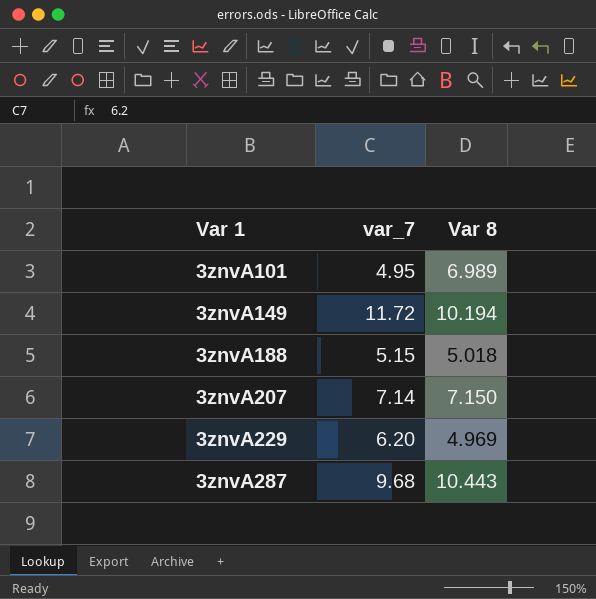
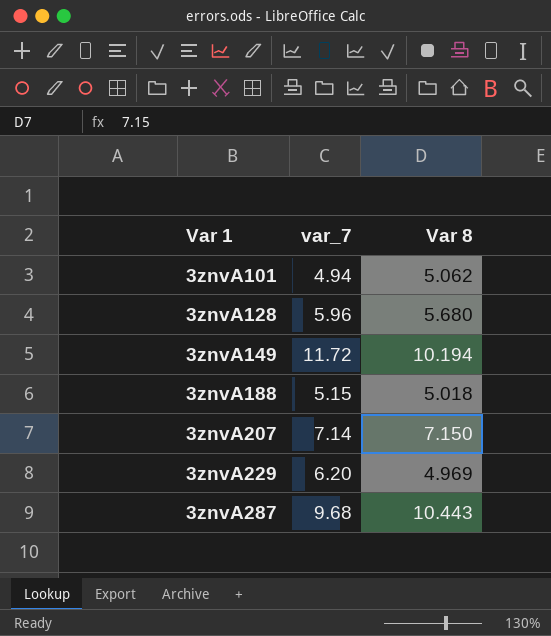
3znvA101 | var_7: 4.95 -> 4.94
3znvA101 | Var 8: 6.989 -> 5.062
row 3znvA128: none -> 5.96 | 5.680

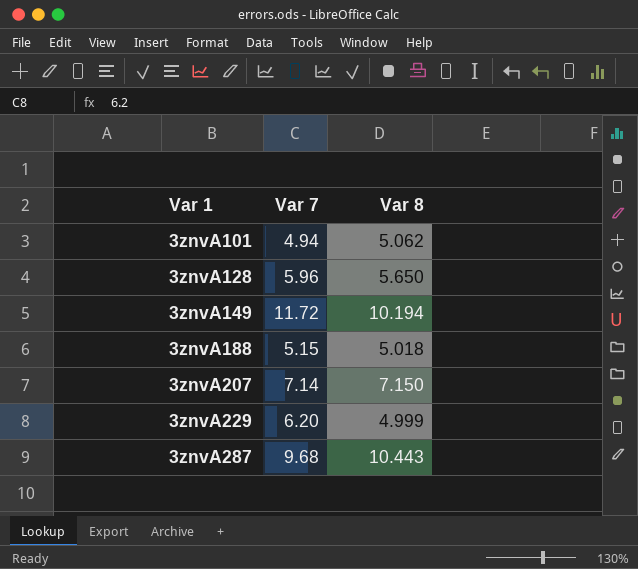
column name: var_7 -> Var 7
3znvA128 | Var 8: 5.680 -> 5.650
3znvA229 | Var 8: 4.969 -> 4.999

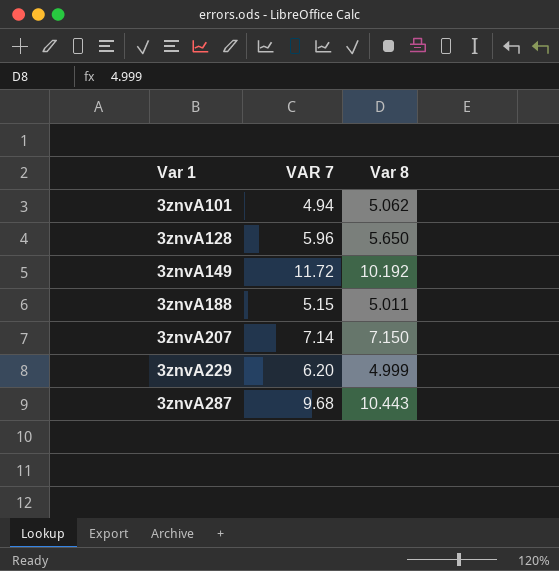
column name: Var 7 -> VAR 7
3znvA149 | Var 8: 10.194 -> 10.192
3znvA188 | Var 8: 5.018 -> 5.011

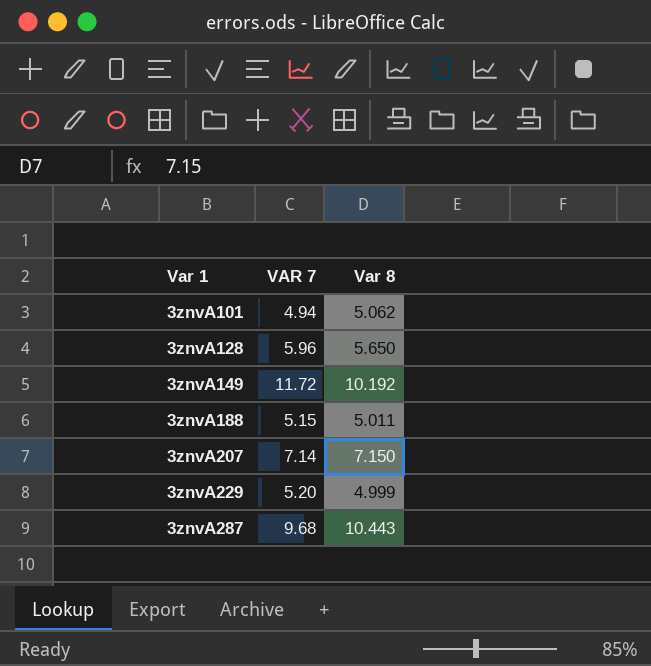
3znvA229 | VAR 7: 6.20 -> 5.20

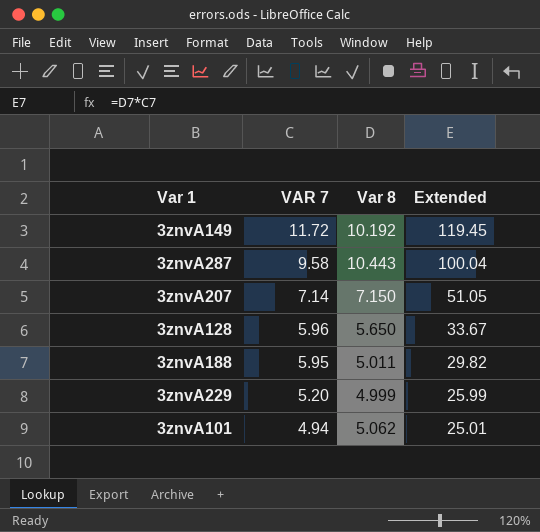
row order: Var 1 ascending -> VAR 7 descending
column Extended | formula: none -> [VAR 7] * [Var 8]
3znvA287 | VAR 7: 9.68 -> 9.58
3znvA188 | VAR 7: 5.15 -> 5.95

